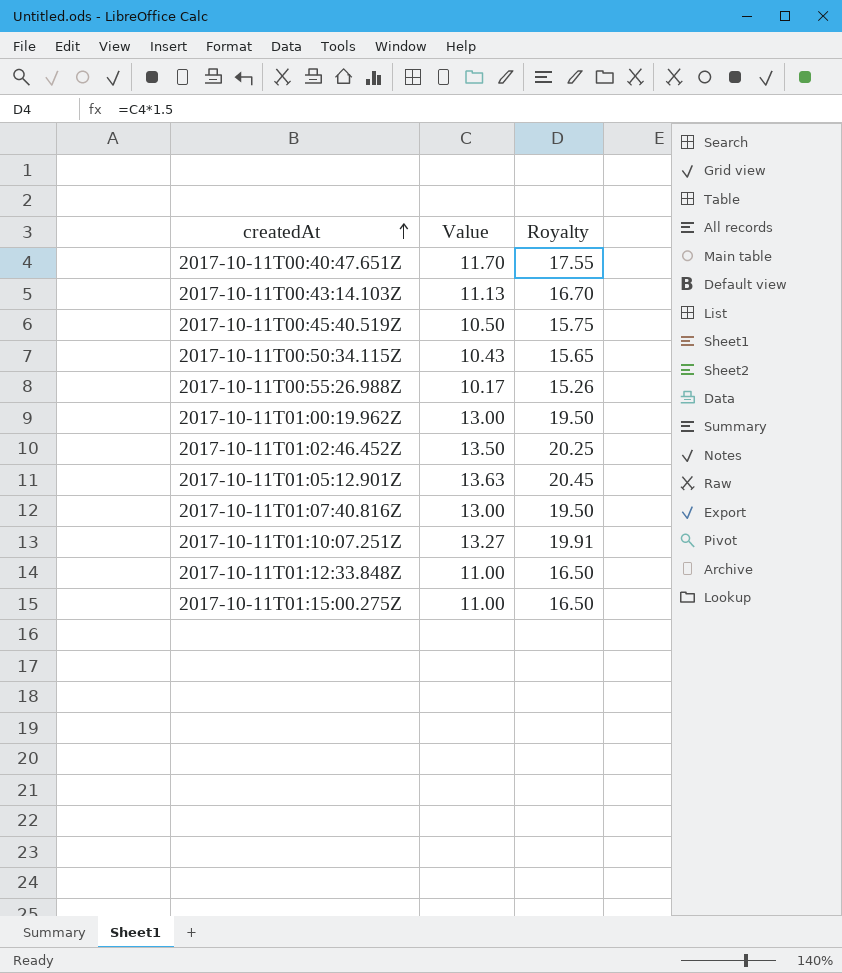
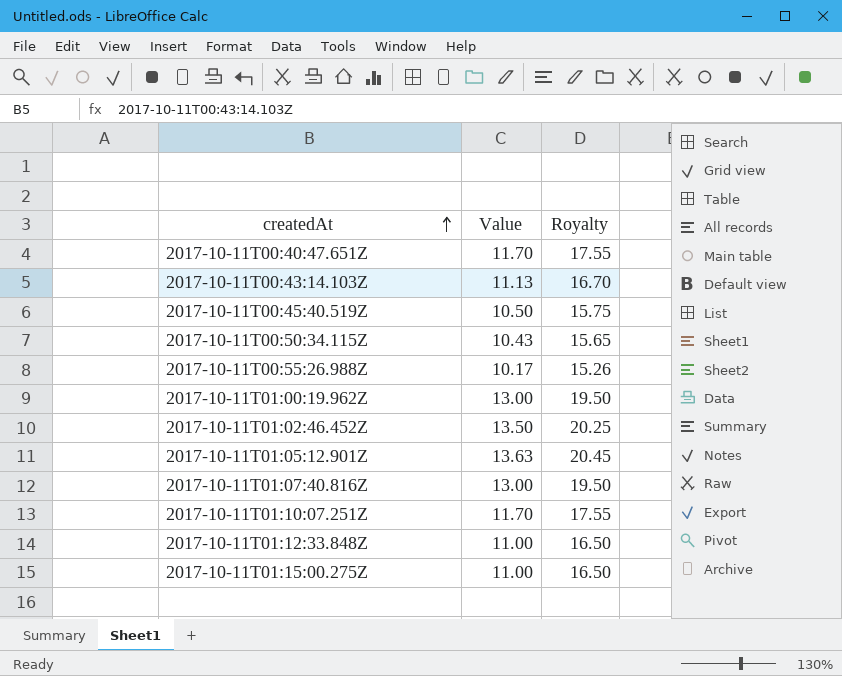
2017-10-11T01:10:07.251Z | Value: 13.27 -> 11.70
2017-10-11T01:10:07.251Z | Royalty: 19.91 -> 17.55

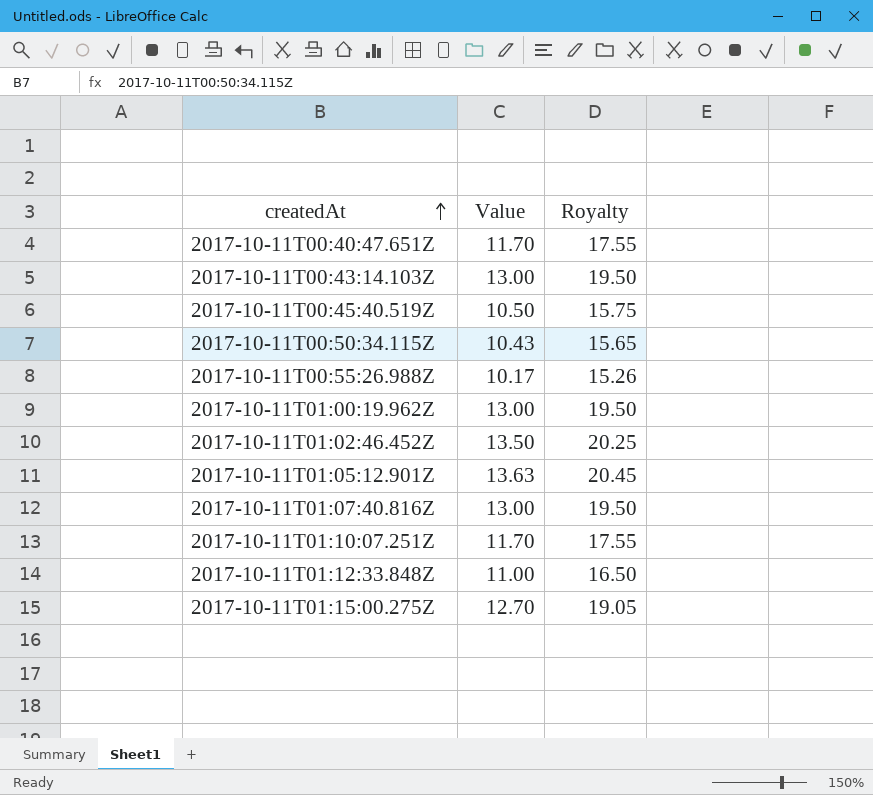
2017-10-11T00:43:14.103Z | Value: 11.13 -> 13.00
2017-10-11T00:43:14.103Z | Royalty: 16.70 -> 19.50
2017-10-11T01:15:00.275Z | Value: 11.00 -> 12.70
2017-10-11T01:15:00.275Z | Royalty: 16.50 -> 19.05

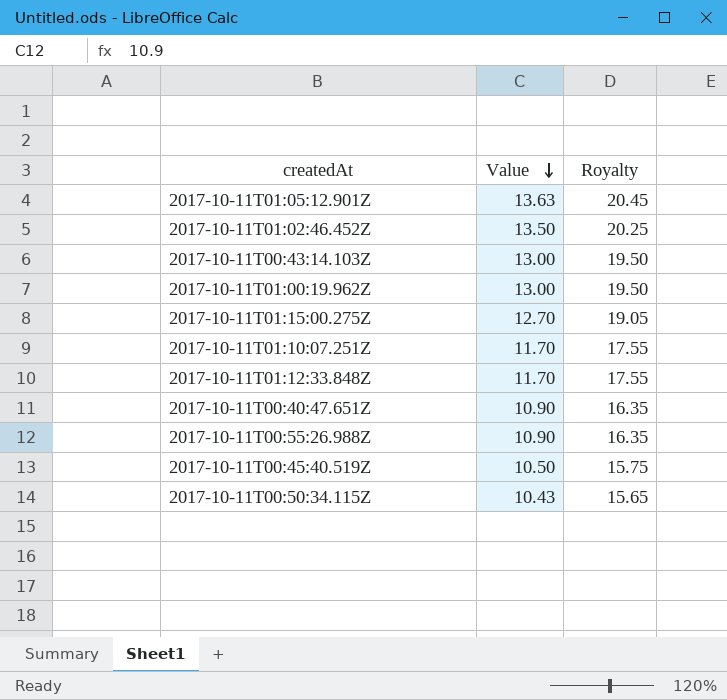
row order: createdAt ascending -> Value descending
row 2017-10-11T01:07:40.816Z: 13.00 | 19.50 -> none
2017-10-11T01:12:33.848Z | Value: 11.00 -> 11.70
2017-10-11T01:12:33.848Z | Royalty: 16.50 -> 17.55
2017-10-11T00:40:47.651Z | Value: 11.70 -> 10.90
2017-10-11T00:40:47.651Z | Royalty: 17.55 -> 16.35
2017-10-11T00:55:26.988Z | Value: 10.17 -> 10.90
2017-10-11T00:55:26.988Z | Royalty: 15.26 -> 16.35

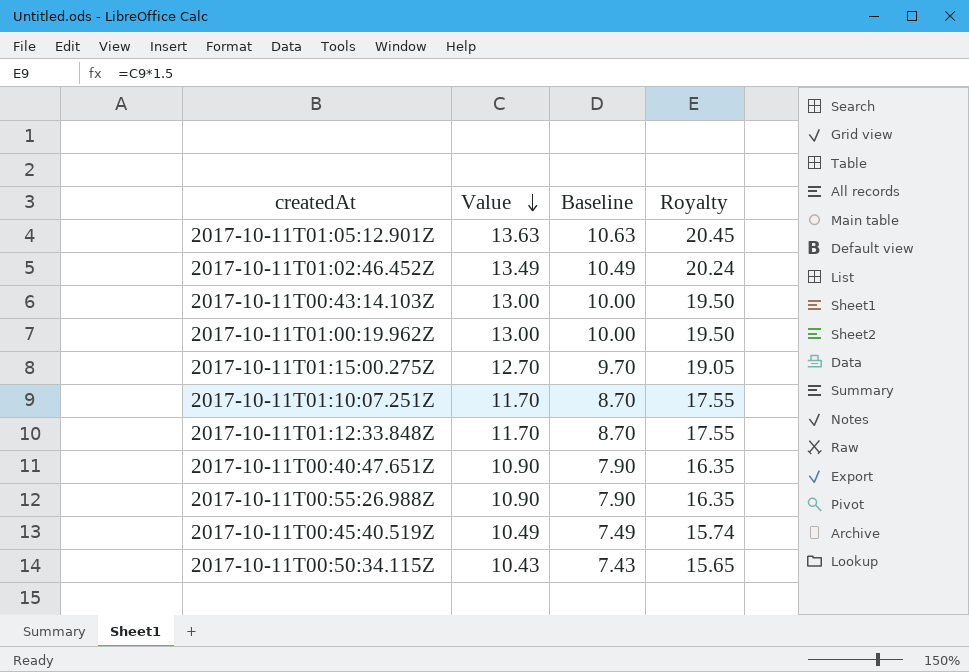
column Baseline | formula: none -> [Value] - 3
2017-10-11T01:02:46.452Z | Value: 13.50 -> 13.49
2017-10-11T01:02:46.452Z | Royalty: 20.25 -> 20.24
2017-10-11T00:45:40.519Z | Value: 10.50 -> 10.49
2017-10-11T00:45:40.519Z | Royalty: 15.75 -> 15.74

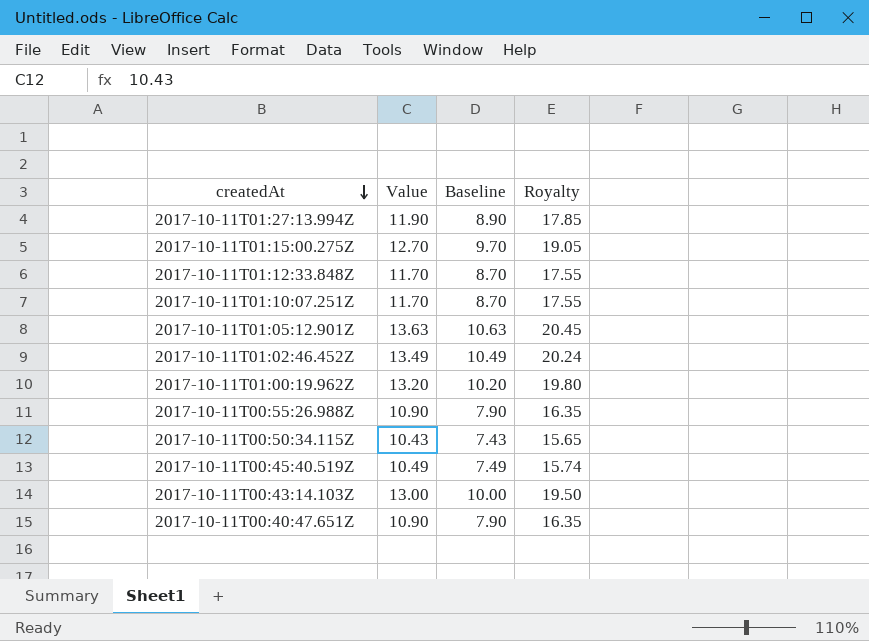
row order: Value descending -> createdAt descending
row 2017-10-11T01:27:13.994Z: none -> 11.90 | 8.90 | 17.85
2017-10-11T01:00:19.962Z | Value: 13.00 -> 13.20
2017-10-11T01:00:19.962Z | Baseline: 10.00 -> 10.20
2017-10-11T01:00:19.962Z | Royalty: 19.50 -> 19.80

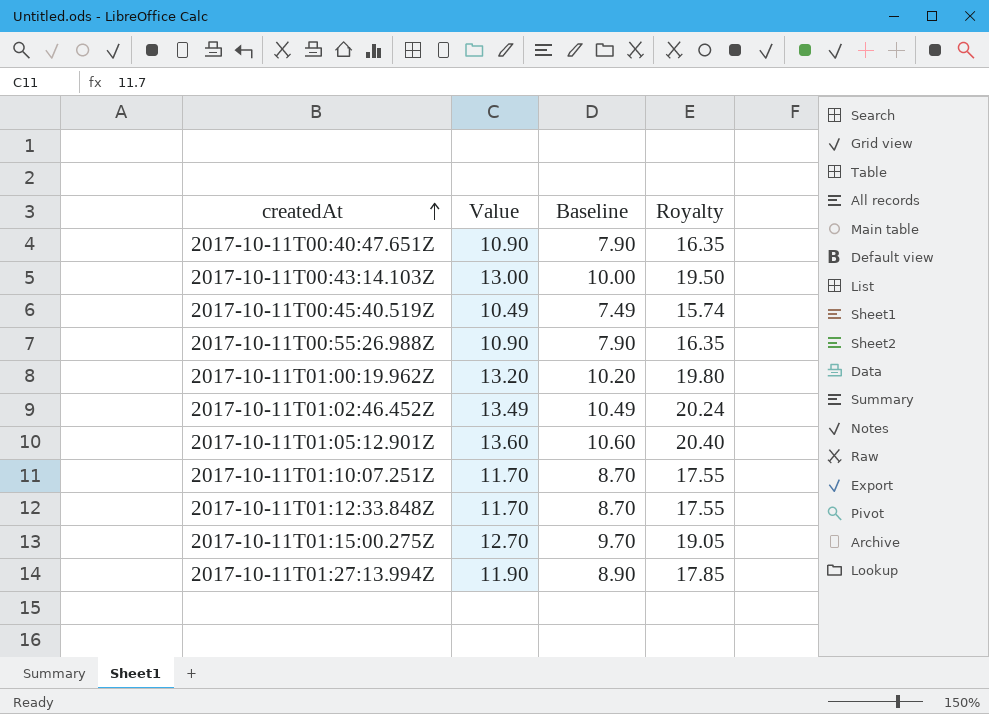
row order: createdAt descending -> createdAt ascending
row 2017-10-11T00:50:34.115Z: 10.43 | 7.43 | 15.65 -> none
2017-10-11T01:05:12.901Z | Value: 13.63 -> 13.60
2017-10-11T01:05:12.901Z | Baseline: 10.63 -> 10.60
2017-10-11T01:05:12.901Z | Royalty: 20.45 -> 20.40

